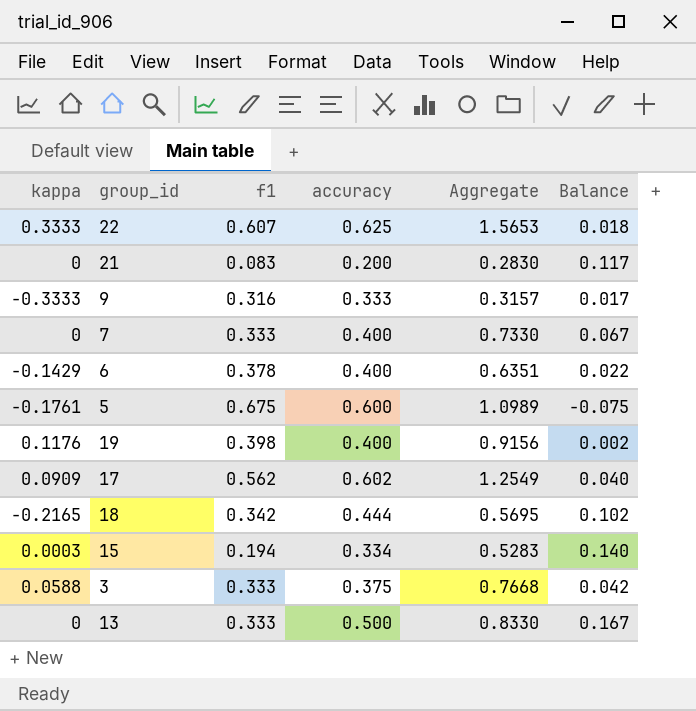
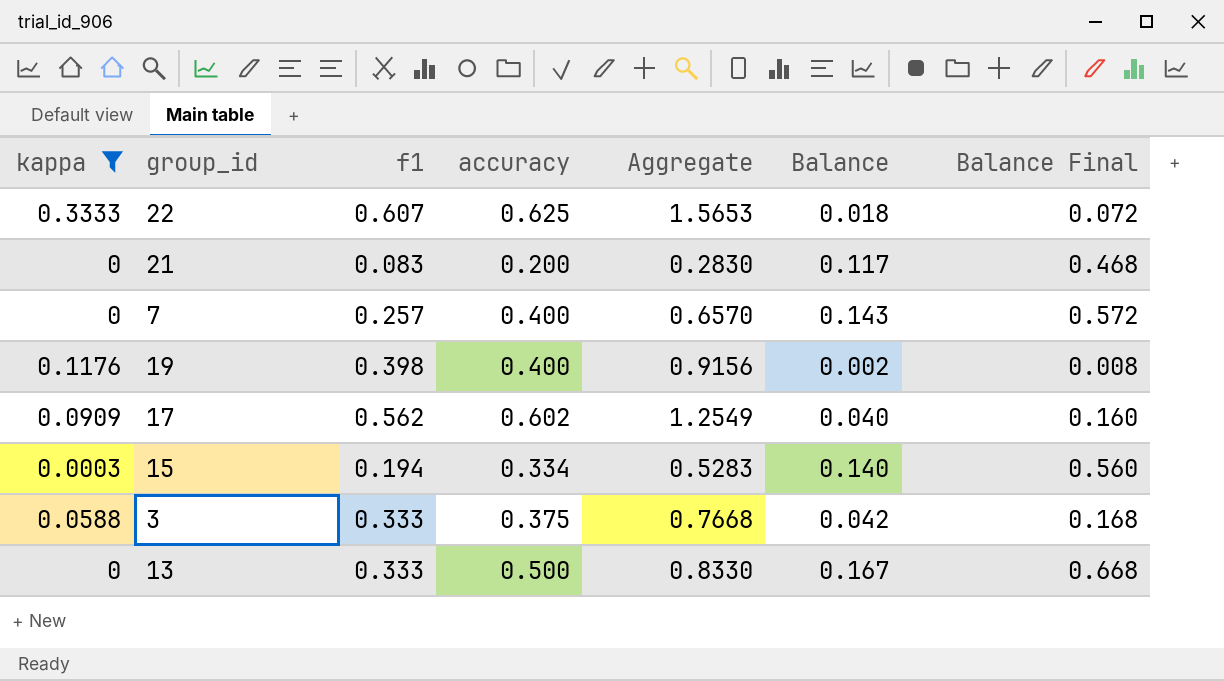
filter: none -> kappa >= 0
column Balance Final | formula: none -> [Balance] * 4
7 | f1: 0.333 -> 0.257
7 | Aggregate: 0.7330 -> 0.6570
7 | Balance: 0.067 -> 0.143

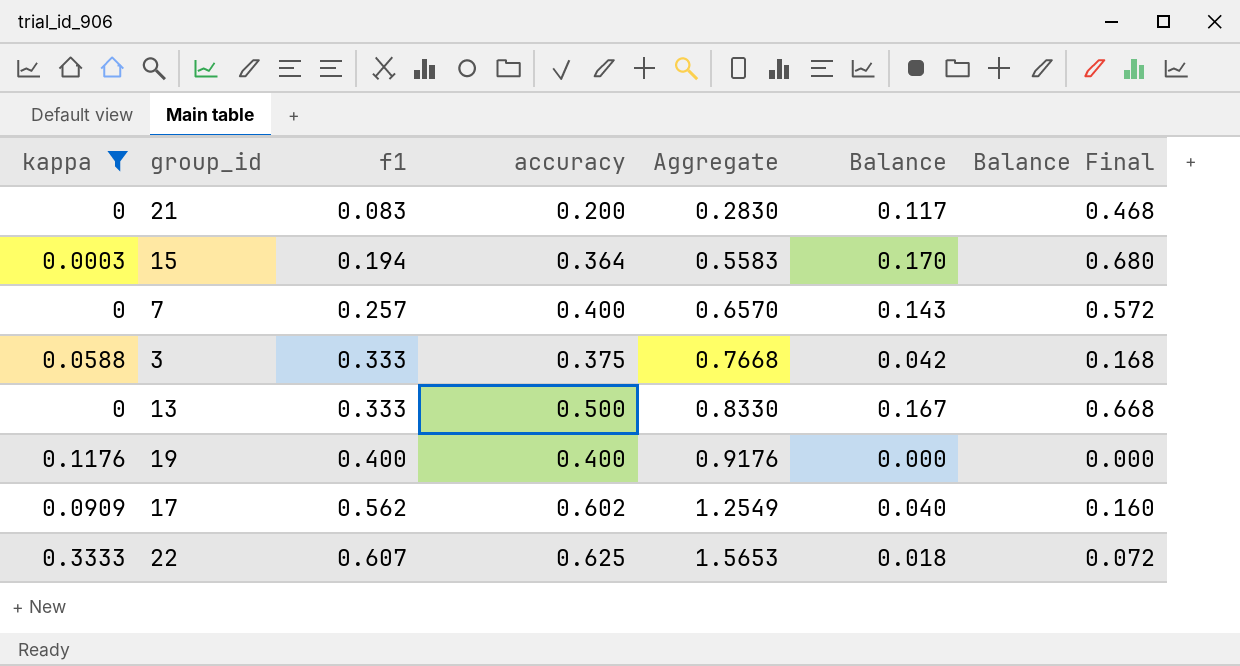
row order: none -> f1 ascending
15 | accuracy: 0.334 -> 0.364
15 | Aggregate: 0.5283 -> 0.5583
15 | Balance: 0.140 -> 0.170
15 | Balance Final: 0.560 -> 0.680
19 | f1: 0.398 -> 0.400
19 | Aggregate: 0.9156 -> 0.9176
19 | Balance: 0.002 -> 0.000
19 | Balance Final: 0.008 -> 0.000

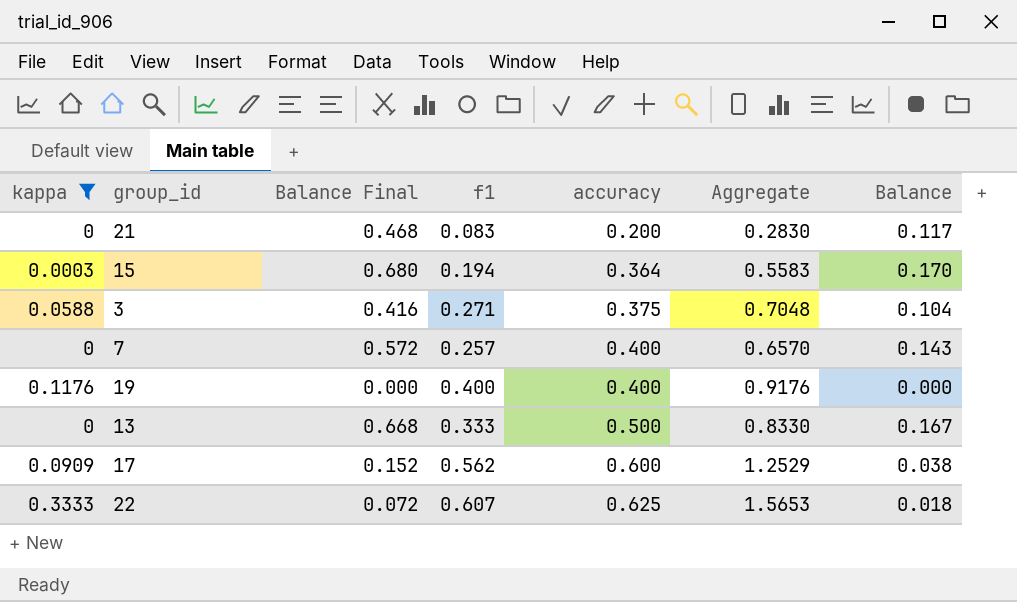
row order: f1 ascending -> accuracy ascending
column Balance Final | position: 7 -> 3
3 | Balance Final: 0.168 -> 0.416
3 | f1: 0.333 -> 0.271
3 | Aggregate: 0.7668 -> 0.7048
3 | Balance: 0.042 -> 0.104
17 | Balance Final: 0.160 -> 0.152
17 | accuracy: 0.602 -> 0.600
17 | Aggregate: 1.2549 -> 1.2529
17 | Balance: 0.040 -> 0.038

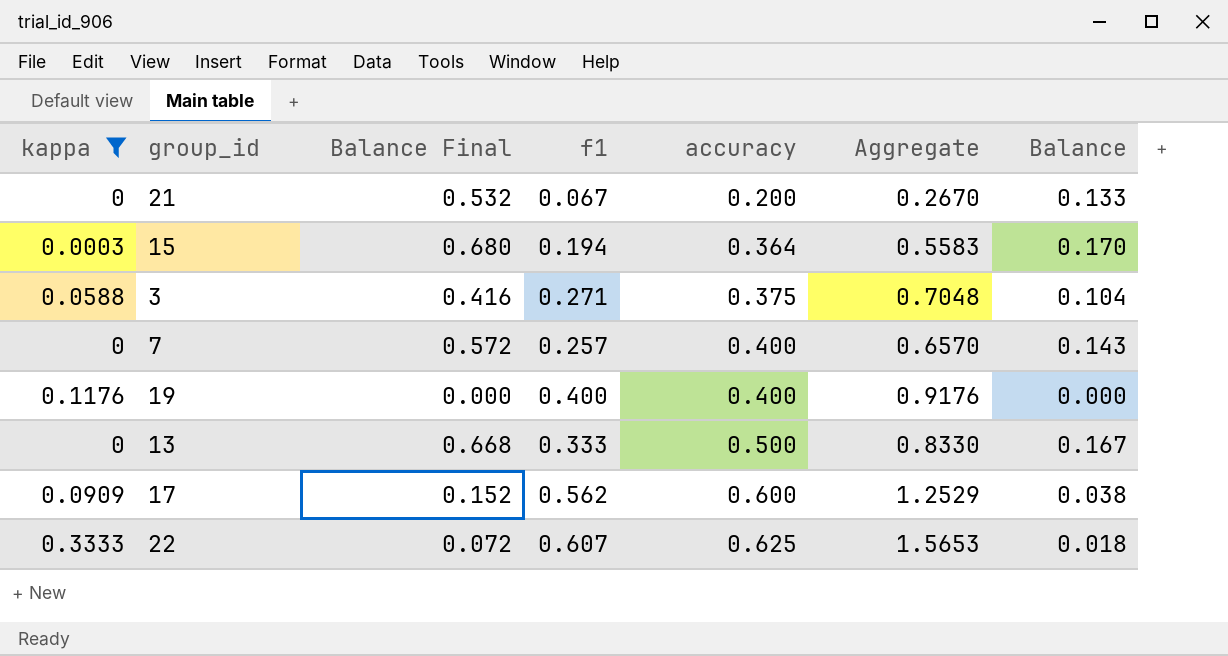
21 | Balance Final: 0.468 -> 0.532
21 | f1: 0.083 -> 0.067
21 | Aggregate: 0.2830 -> 0.2670
21 | Balance: 0.117 -> 0.133

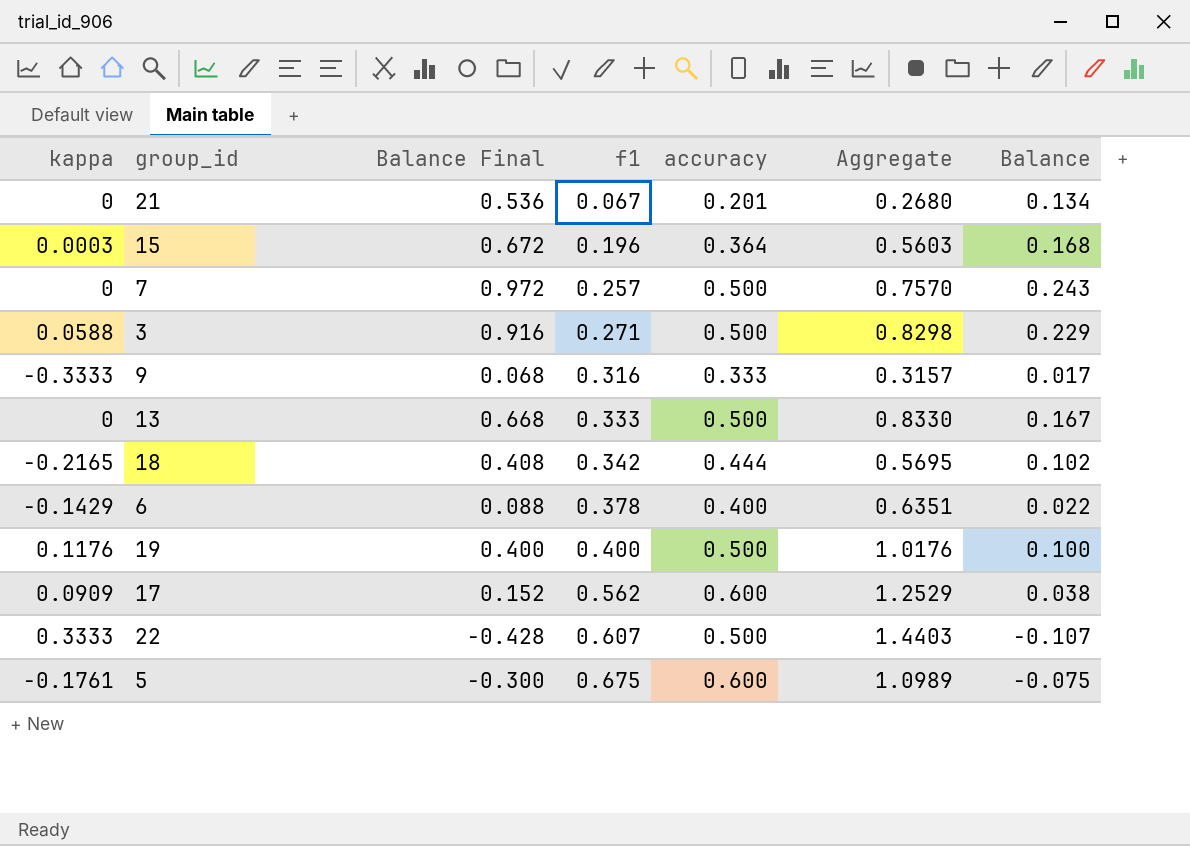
filter: kappa >= 0 -> none
row order: accuracy ascending -> f1 ascending
21 | Balance Final: 0.532 -> 0.536
21 | accuracy: 0.200 -> 0.201
21 | Aggregate: 0.2670 -> 0.2680
21 | Balance: 0.133 -> 0.134
15 | Balance Final: 0.680 -> 0.672
15 | f1: 0.194 -> 0.196
15 | Aggregate: 0.5583 -> 0.5603
15 | Balance: 0.170 -> 0.168
7 | Balance Final: 0.572 -> 0.972
7 | accuracy: 0.400 -> 0.500
7 | Aggregate: 0.6570 -> 0.7570
7 | Balance: 0.143 -> 0.243
3 | Balance Final: 0.416 -> 0.916
3 | accuracy: 0.375 -> 0.500
3 | Aggregate: 0.7048 -> 0.8298
3 | Balance: 0.104 -> 0.229
19 | Balance Final: 0.000 -> 0.400
19 | accuracy: 0.400 -> 0.500
19 | Aggregate: 0.9176 -> 1.0176
19 | Balance: 0.000 -> 0.100
22 | Balance Final: 0.072 -> -0.428
22 | accuracy: 0.625 -> 0.500
22 | Aggregate: 1.5653 -> 1.4403
22 | Balance: 0.018 -> -0.107

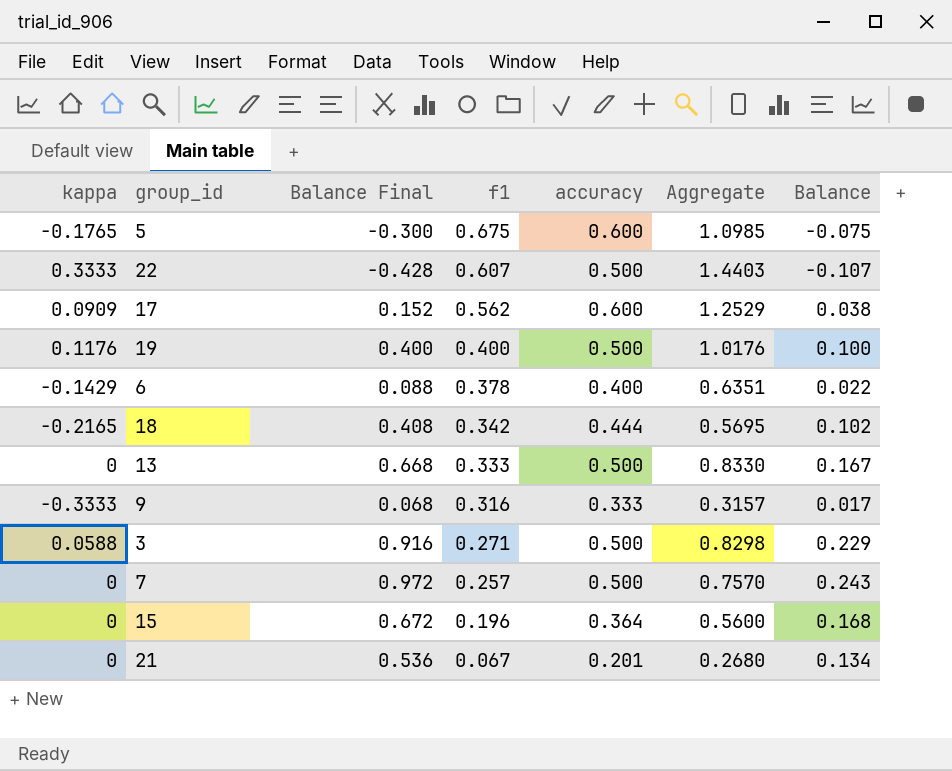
row order: f1 ascending -> f1 descending
5 | kappa: -0.1761 -> -0.1765
5 | Aggregate: 1.0989 -> 1.0985
15 | kappa: 0.0003 -> 0
15 | Aggregate: 0.5603 -> 0.5600

